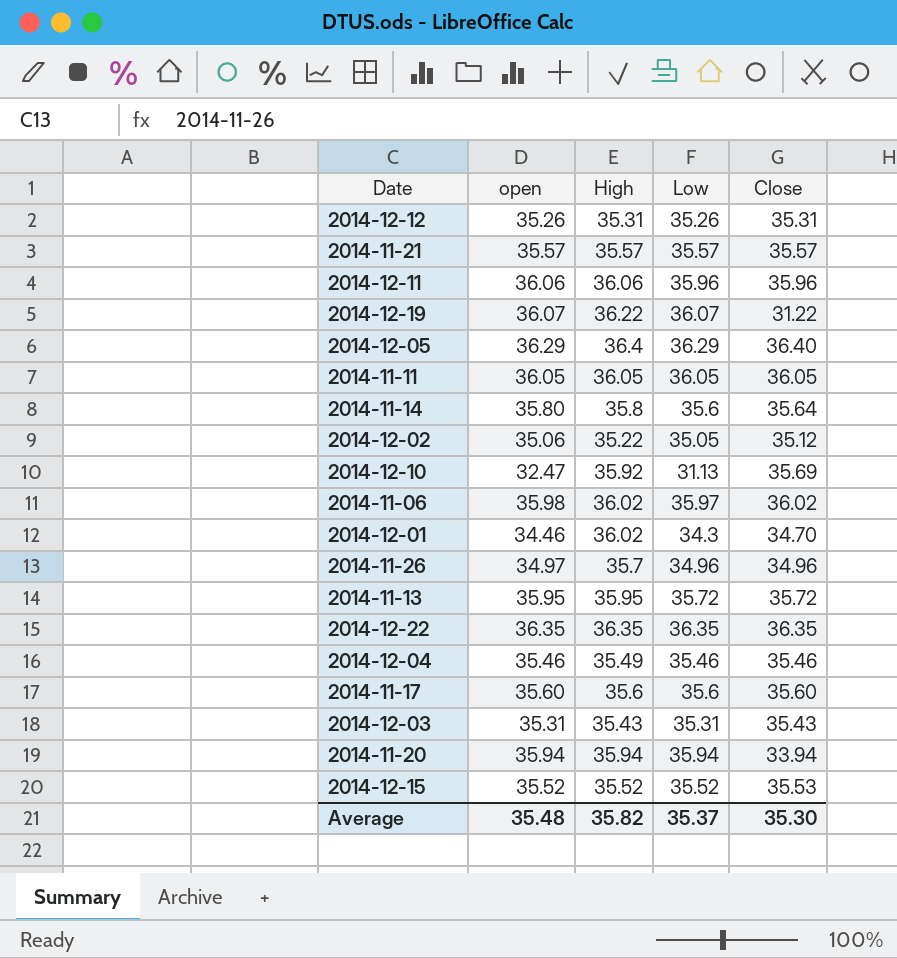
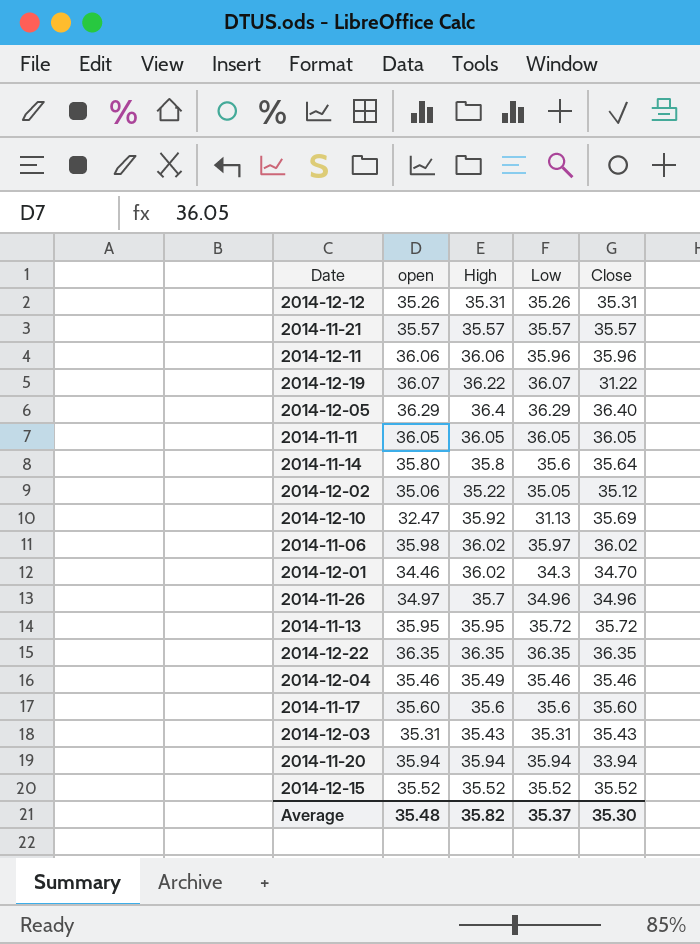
2014-12-15 | Close: 35.53 -> 35.52

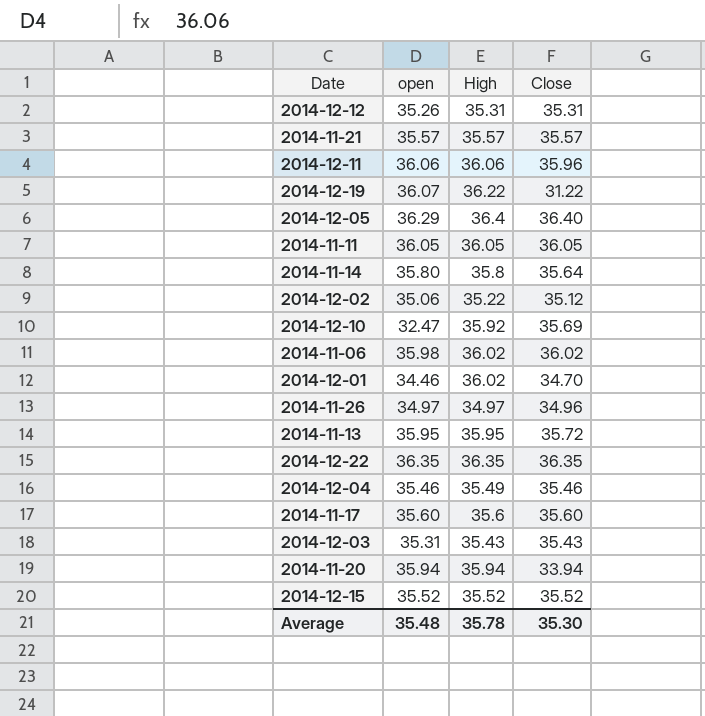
column Low | position: 4 -> none
2014-11-26 | High: 35.7 -> 34.97
Average | High: 35.82 -> 35.78

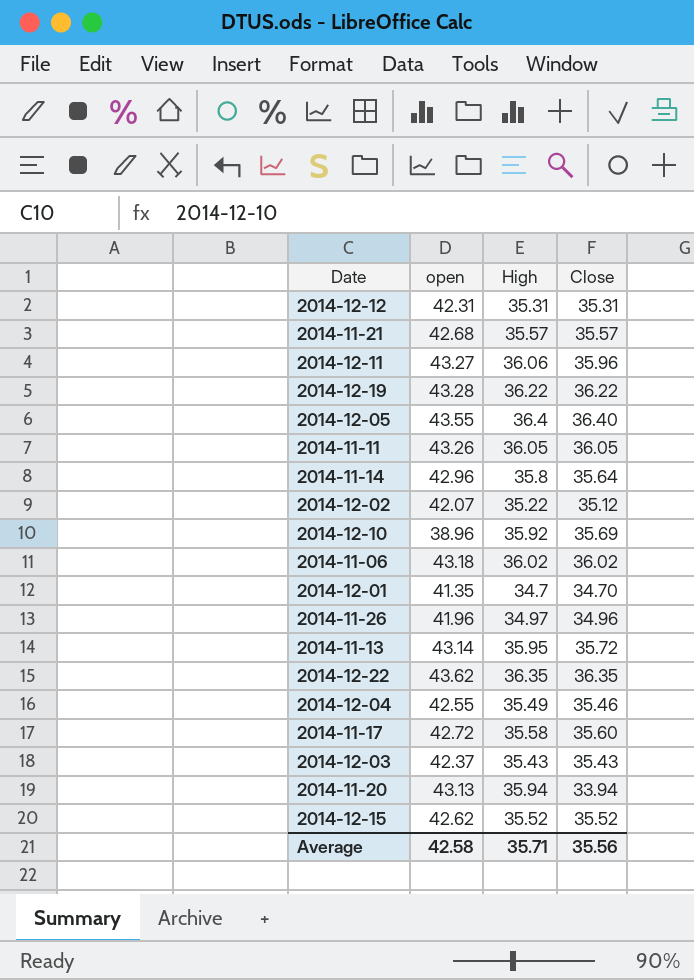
2014-12-12 | open: 35.26 -> 42.31
2014-11-21 | open: 35.57 -> 42.68
2014-12-11 | open: 36.06 -> 43.27
2014-12-19 | open: 36.07 -> 43.28
2014-12-19 | Close: 31.22 -> 36.22
2014-12-05 | open: 36.29 -> 43.55
2014-11-11 | open: 36.05 -> 43.26
2014-11-14 | open: 35.80 -> 42.96
2014-12-02 | open: 35.06 -> 42.07
2014-12-10 | open: 32.47 -> 38.96
2014-11-06 | open: 35.98 -> 43.18
2014-12-01 | open: 34.46 -> 41.35
2014-12-01 | High: 36.02 -> 34.7
2014-11-26 | open: 34.97 -> 41.96
2014-11-13 | open: 35.95 -> 43.14
2014-12-22 | open: 36.35 -> 43.62
2014-12-04 | open: 35.46 -> 42.55
2014-11-17 | open: 35.60 -> 42.72
2014-11-17 | High: 35.6 -> 35.58
2014-12-03 | open: 35.31 -> 42.37
2014-11-20 | open: 35.94 -> 43.13
2014-12-15 | open: 35.52 -> 42.62
Average | open: 35.48 -> 42.58
Average | High: 35.78 -> 35.71
Average | Close: 35.30 -> 35.56

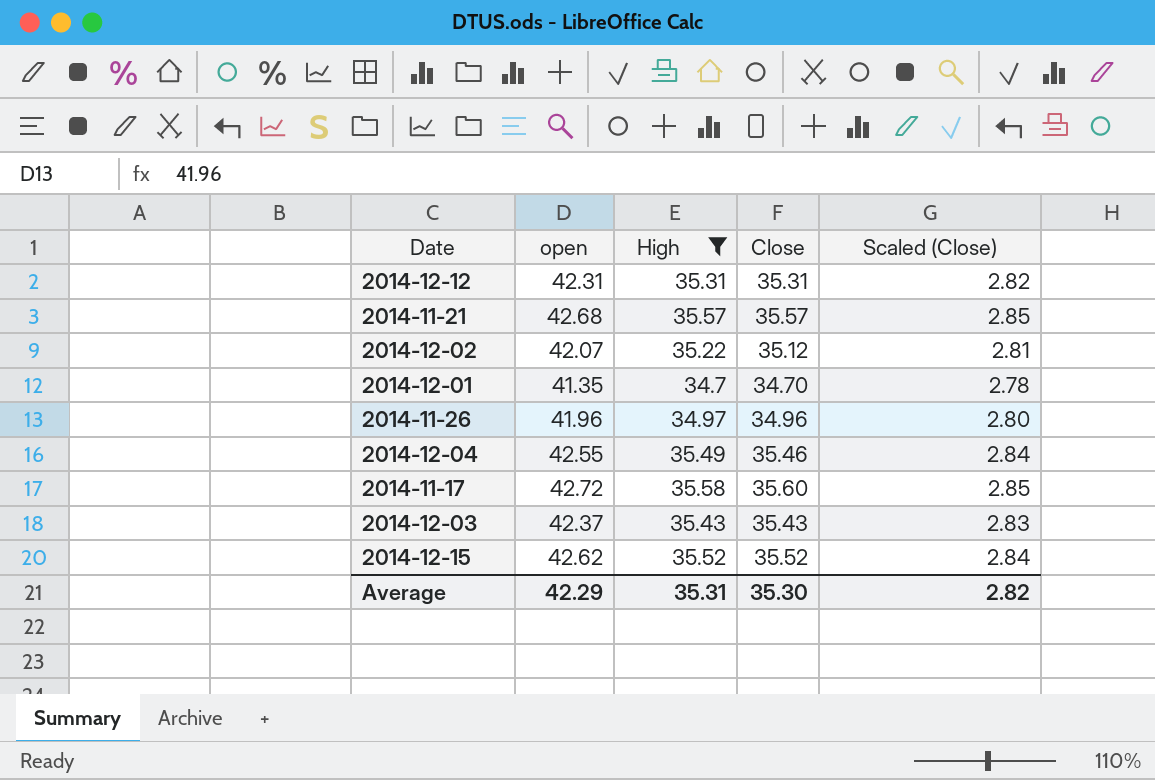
filter: none -> High <= 35.58
column Scaled (Close) | formula: none -> [Close] * 0.08
Average | open: 42.58 -> 42.29
Average | High: 35.71 -> 35.31
Average | Close: 35.56 -> 35.30

